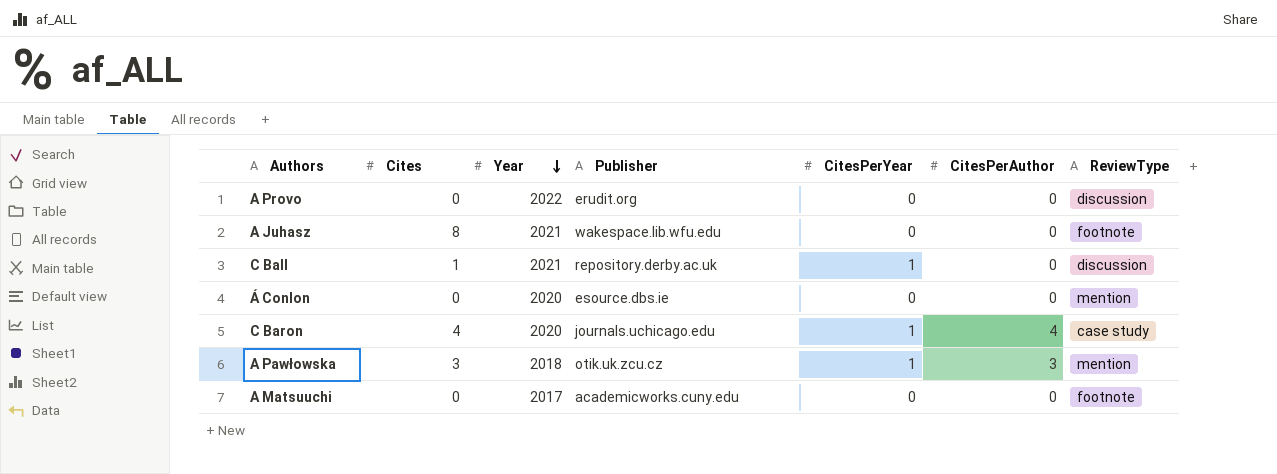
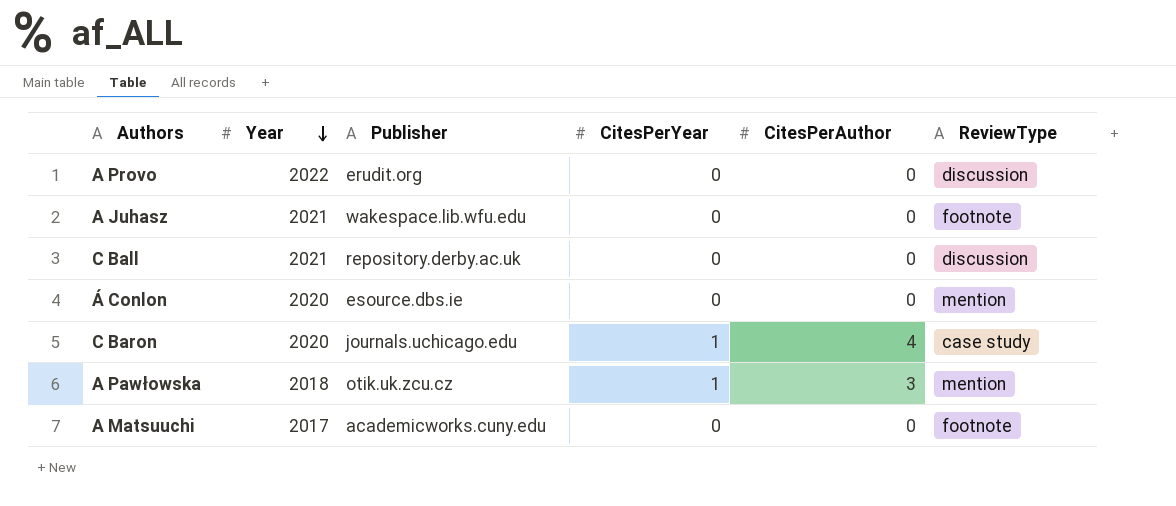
column Cites | position: 2 -> none
C Ball | CitesPerYear: 1 -> 0

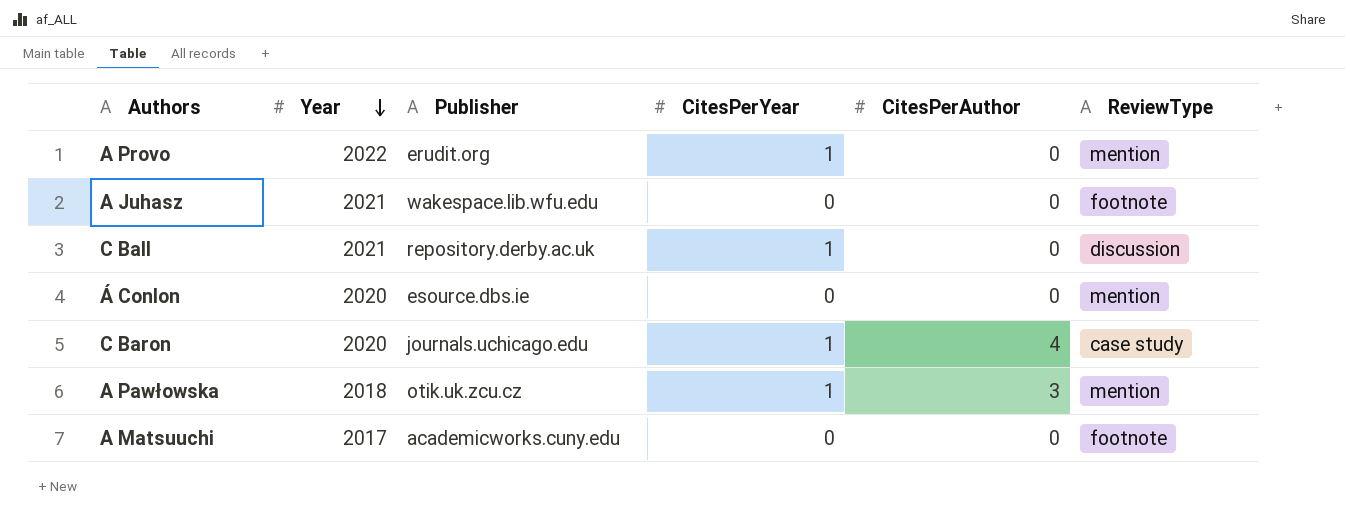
A Provo | CitesPerYear: 0 -> 1
A Provo | ReviewType: discussion -> mention
C Ball | CitesPerYear: 0 -> 1

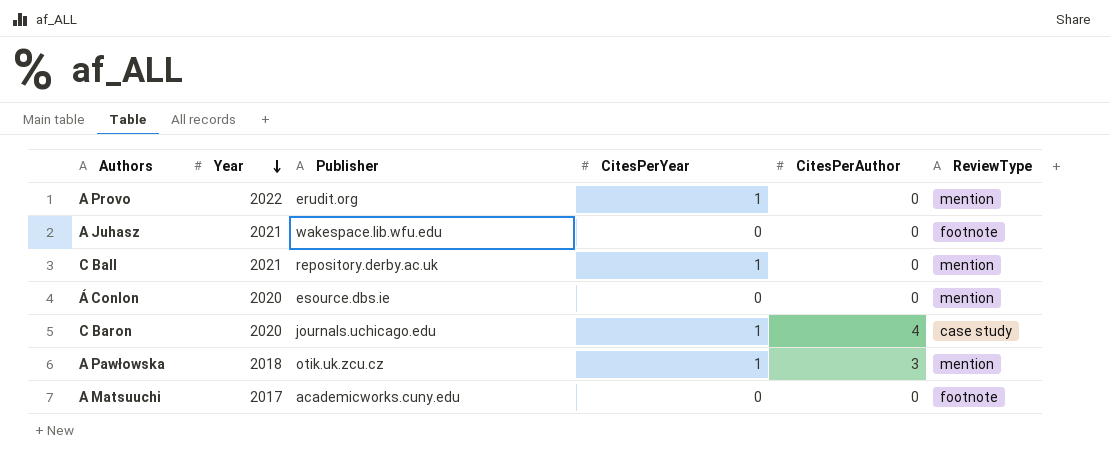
C Ball | ReviewType: discussion -> mention

